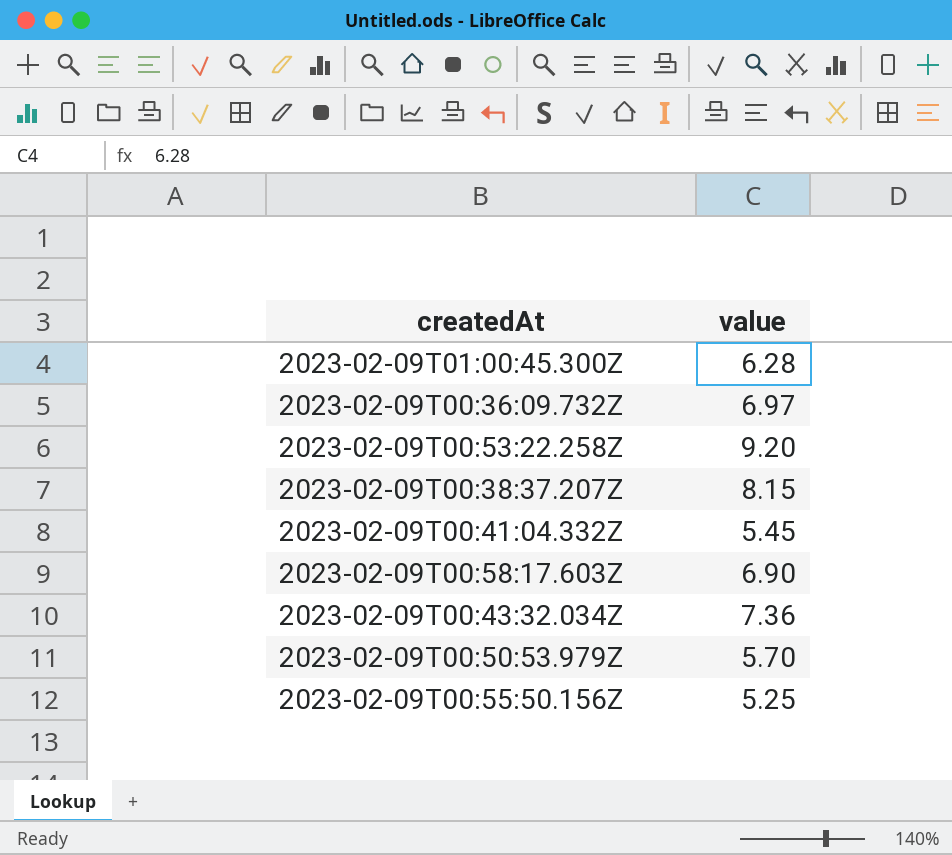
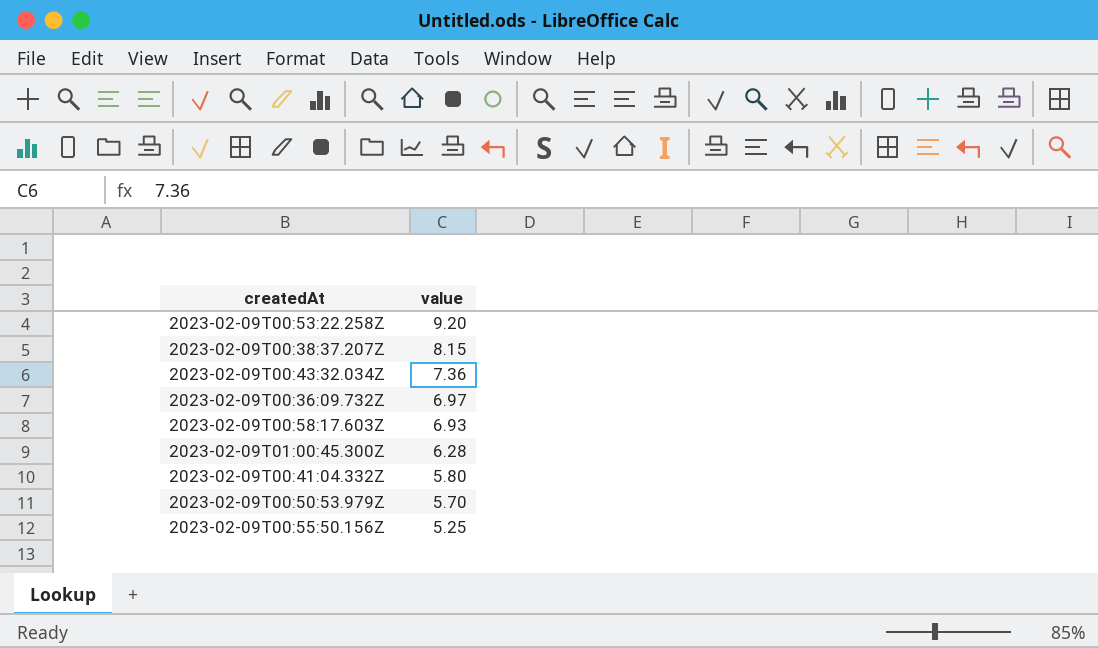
row order: none -> value descending
2023-02-09T00:58:17.603Z | value: 6.90 -> 6.93
2023-02-09T00:41:04.332Z | value: 5.45 -> 5.80

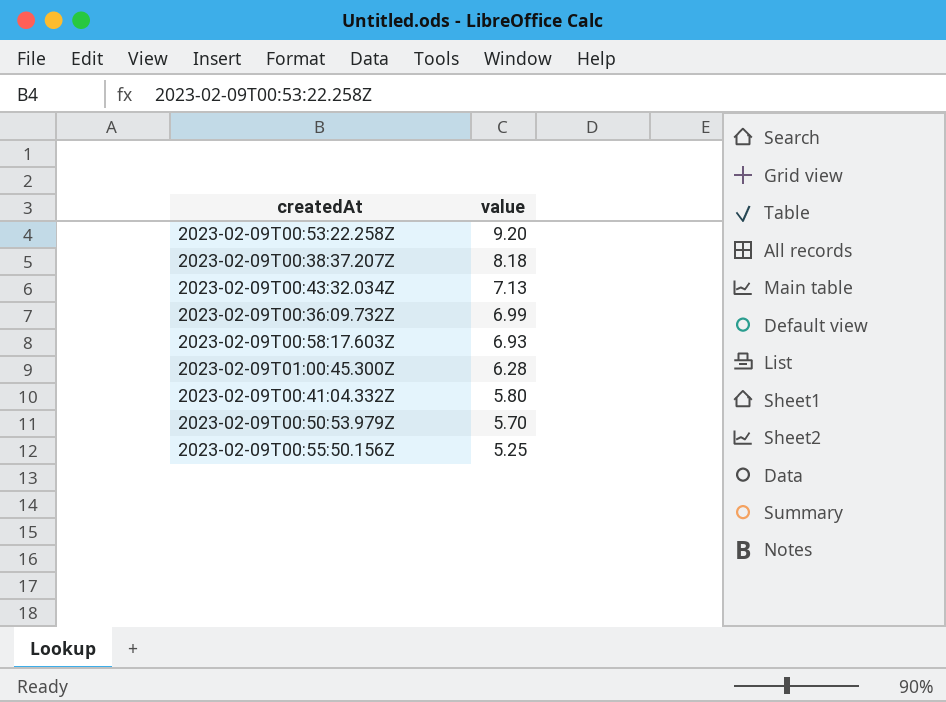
2023-02-09T00:38:37.207Z | value: 8.15 -> 8.18
2023-02-09T00:43:32.034Z | value: 7.36 -> 7.13
2023-02-09T00:36:09.732Z | value: 6.97 -> 6.99

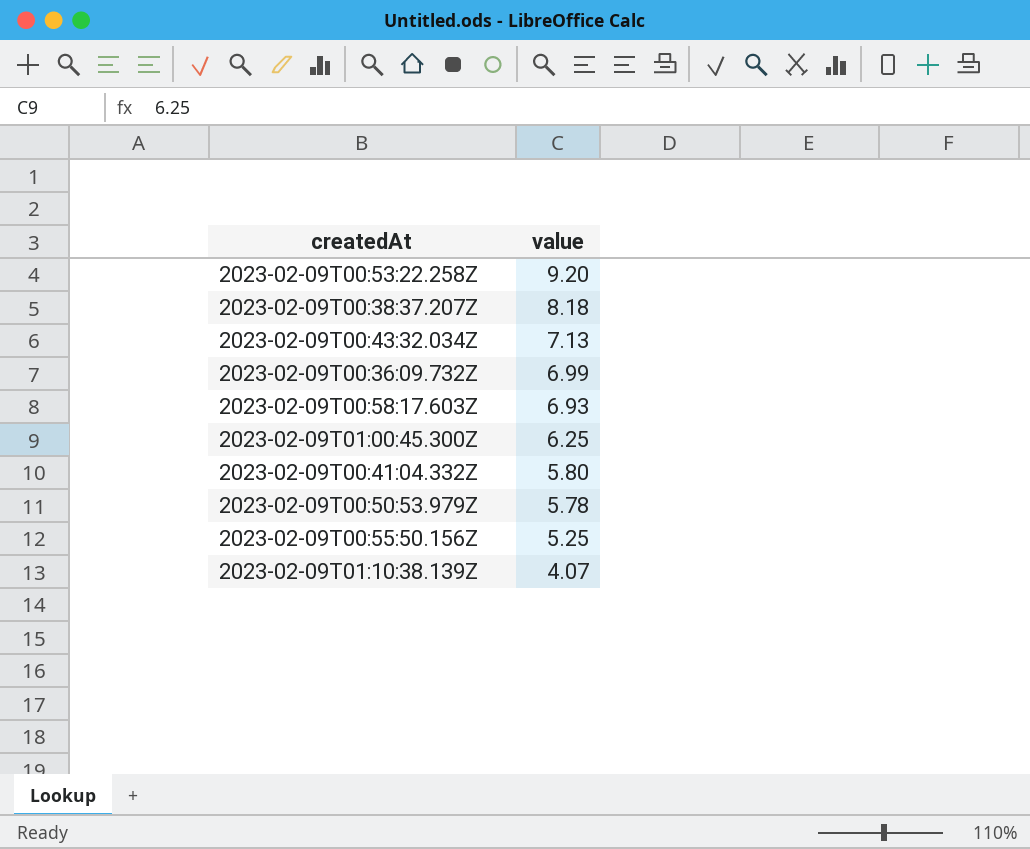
2023-02-09T01:00:45.300Z | value: 6.28 -> 6.25
2023-02-09T00:50:53.979Z | value: 5.70 -> 5.78
row 2023-02-09T01:10:38.139Z: none -> 4.07

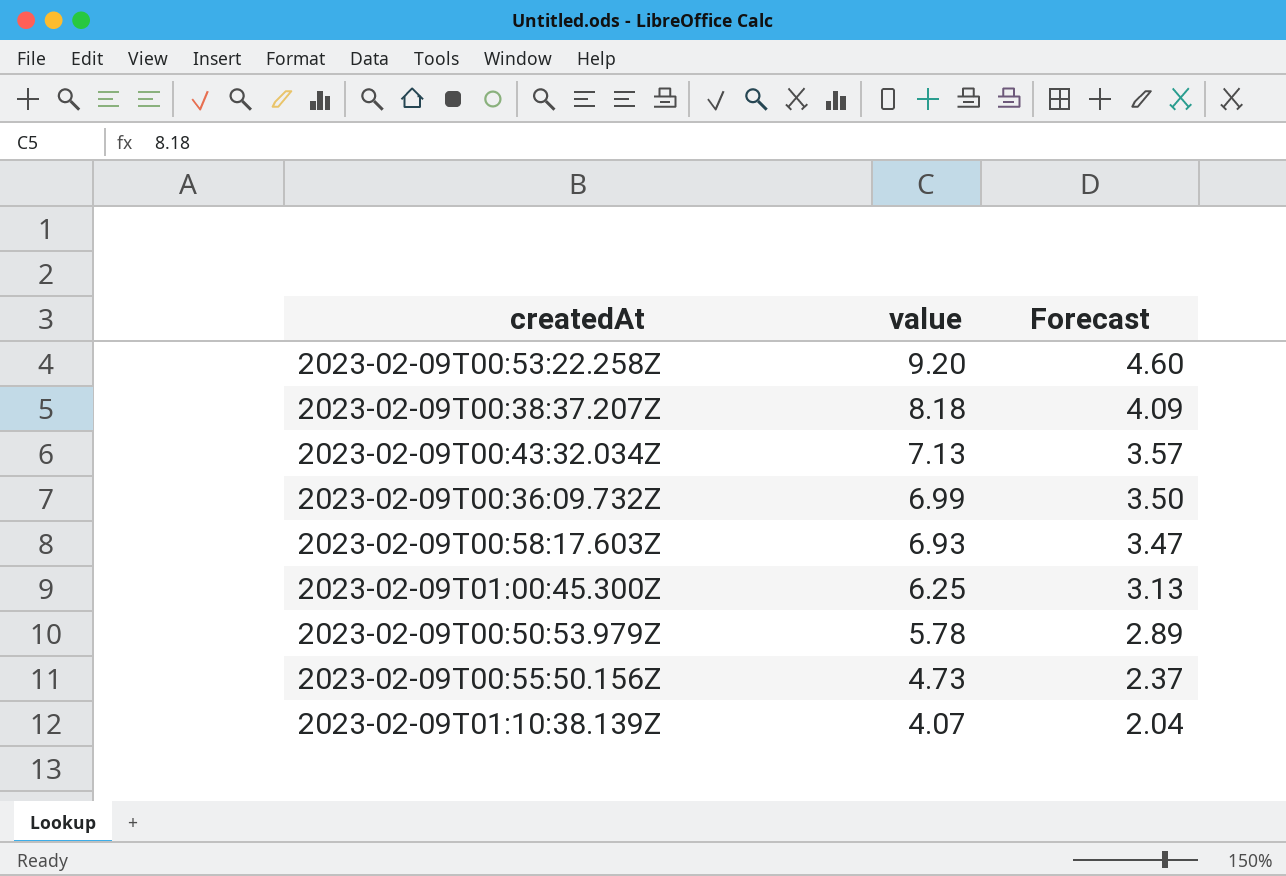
column Forecast | formula: none -> [value] * 0.5
row 2023-02-09T00:41:04.332Z: 5.80 -> none
2023-02-09T00:55:50.156Z | value: 5.25 -> 4.73

